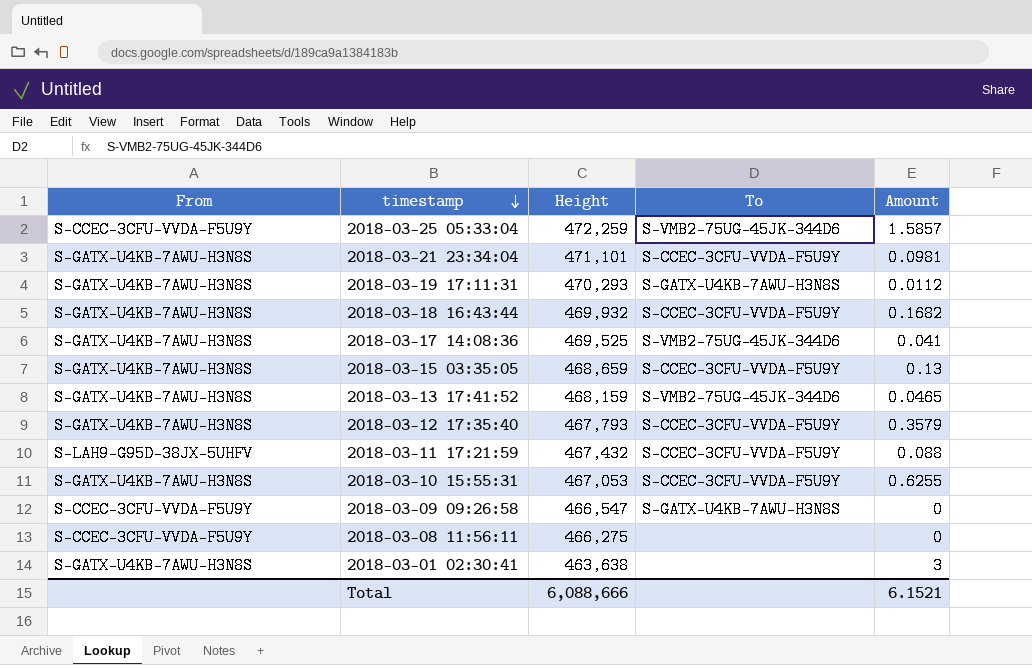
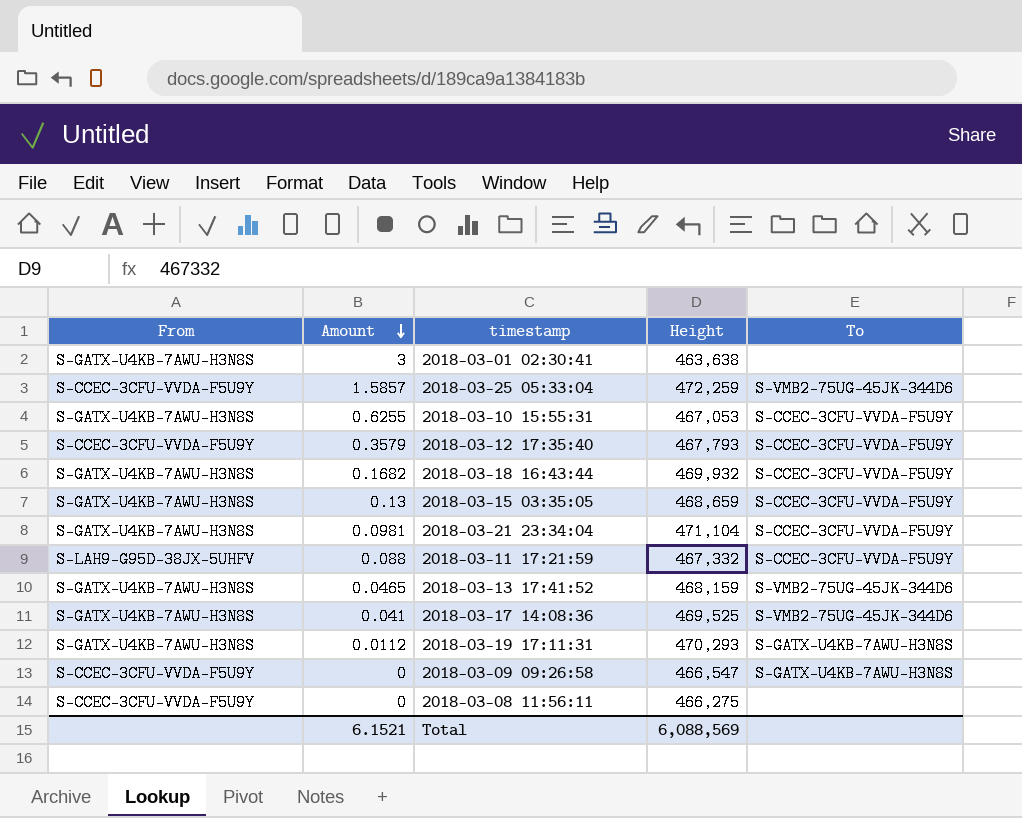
row order: timestamp descending -> Amount descending
column Amount | position: 5 -> 2
2018-03-12 17:35:40 | From: S-GATX-U4KB-7AWU-H3N8S -> S-CCEC-3CFU-VVDA-F5U9Y
2018-03-21 23:34:04 | Height: 471,101 -> 471,104
2018-03-11 17:21:59 | Height: 467,432 -> 467,332
Total | Height: 6,088,666 -> 6,088,569

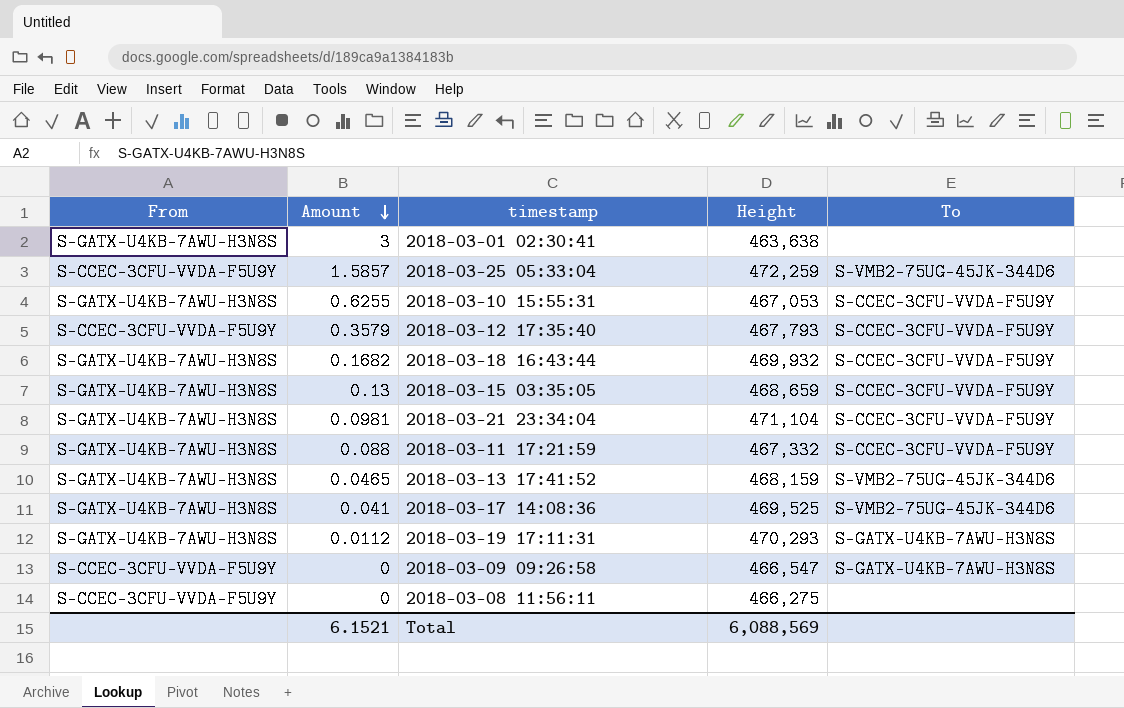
2018-03-11 17:21:59 | From: S-LAH9-G95D-38JX-5UHFV -> S-GATX-U4KB-7AWU-H3N8S

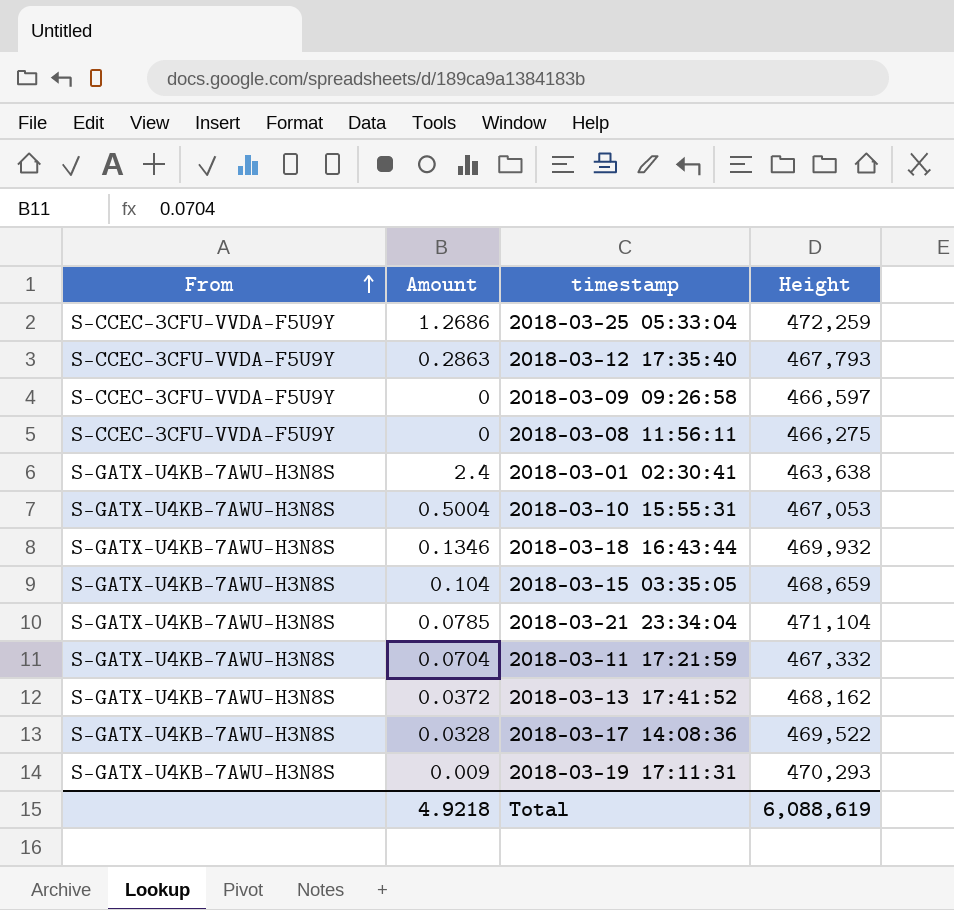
row order: Amount descending -> From ascending
column To | position: 5 -> none
2018-03-25 05:33:04 | Amount: 1.5857 -> 1.2686
2018-03-12 17:35:40 | Amount: 0.3579 -> 0.2863
2018-03-09 09:26:58 | Height: 466,547 -> 466,597
2018-03-01 02:30:41 | Amount: 3 -> 2.4
2018-03-10 15:55:31 | Amount: 0.6255 -> 0.5004
2018-03-18 16:43:44 | Amount: 0.1682 -> 0.1346
2018-03-15 03:35:05 | Amount: 0.13 -> 0.104
2018-03-21 23:34:04 | Amount: 0.0981 -> 0.0785
2018-03-11 17:21:59 | Amount: 0.088 -> 0.0704
2018-03-13 17:41:52 | Amount: 0.0465 -> 0.0372
2018-03-13 17:41:52 | Height: 468,159 -> 468,162
2018-03-17 14:08:36 | Amount: 0.041 -> 0.0328
2018-03-17 14:08:36 | Height: 469,525 -> 469,522
2018-03-19 17:11:31 | Amount: 0.0112 -> 0.009
Total | Amount: 6.1521 -> 4.9218
Total | Height: 6,088,569 -> 6,088,619

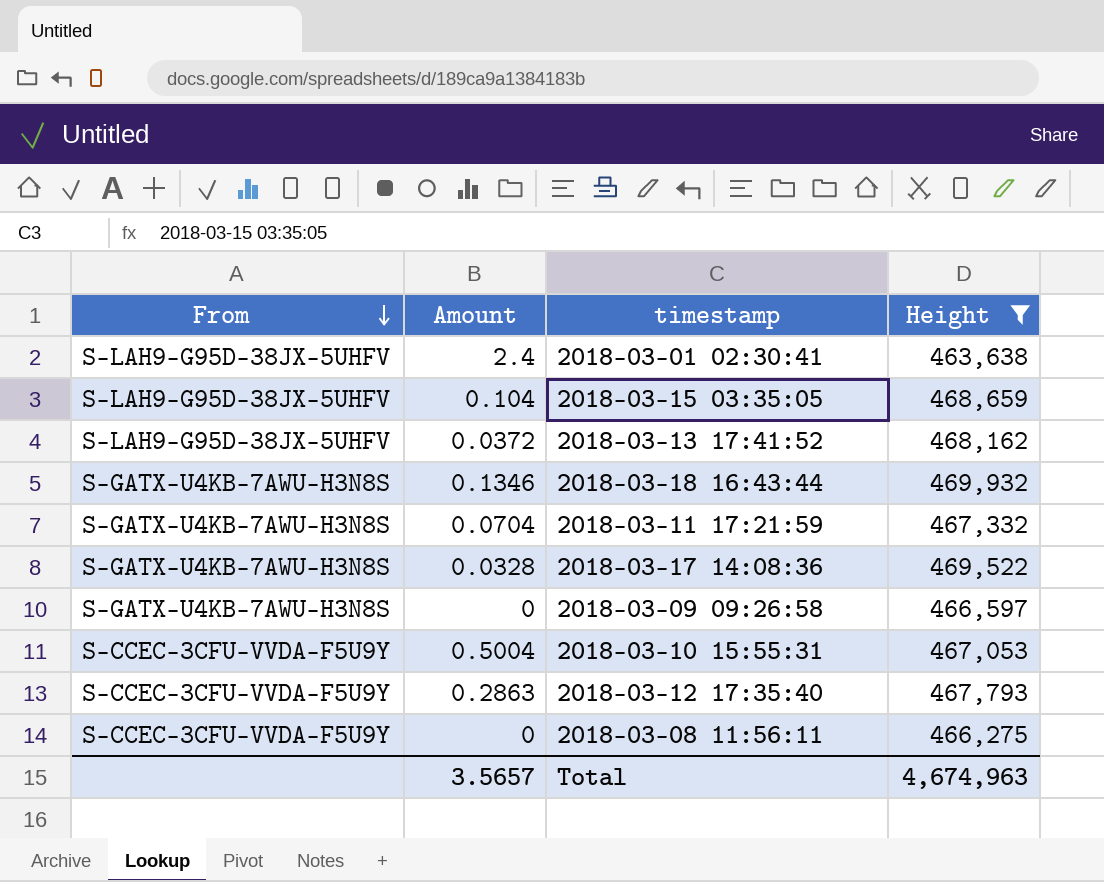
filter: none -> Height <= 469,932
row order: From ascending -> From descending
2018-03-01 02:30:41 | From: S-GATX-U4KB-7AWU-H3N8S -> S-LAH9-G95D-38JX-5UHFV
2018-03-15 03:35:05 | From: S-GATX-U4KB-7AWU-H3N8S -> S-LAH9-G95D-38JX-5UHFV
2018-03-13 17:41:52 | From: S-GATX-U4KB-7AWU-H3N8S -> S-LAH9-G95D-38JX-5UHFV
2018-03-09 09:26:58 | From: S-CCEC-3CFU-VVDA-F5U9Y -> S-GATX-U4KB-7AWU-H3N8S
2018-03-10 15:55:31 | From: S-GATX-U4KB-7AWU-H3N8S -> S-CCEC-3CFU-VVDA-F5U9Y
Total | Amount: 4.9218 -> 3.5657
Total | Height: 6,088,619 -> 4,674,963

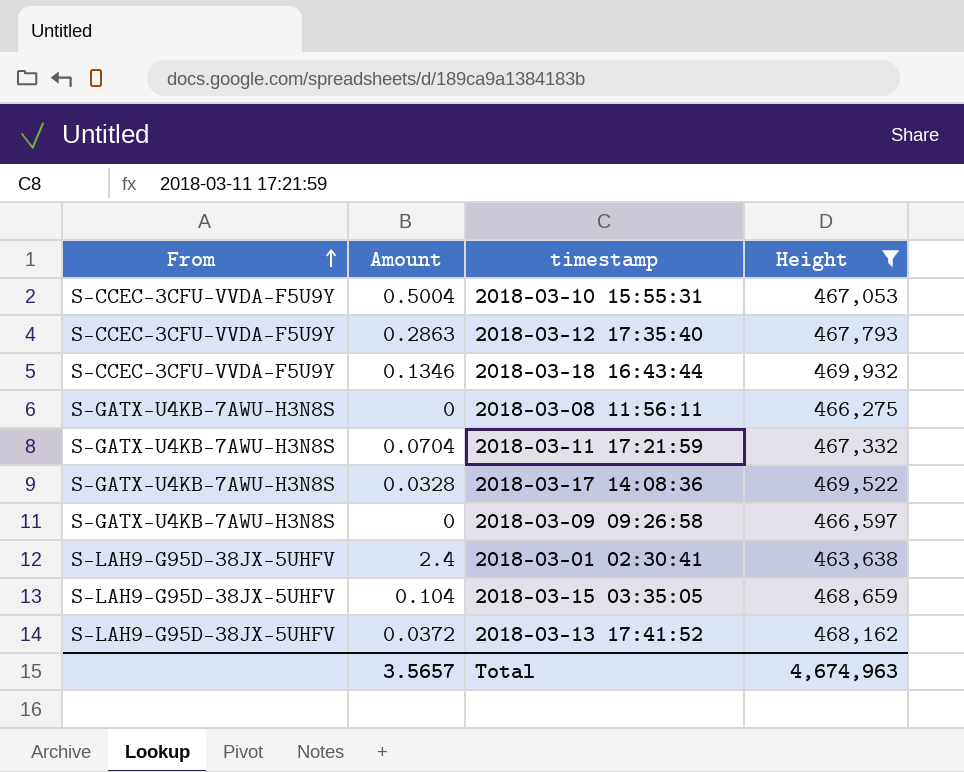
row order: From descending -> From ascending
2018-03-18 16:43:44 | From: S-GATX-U4KB-7AWU-H3N8S -> S-CCEC-3CFU-VVDA-F5U9Y
2018-03-08 11:56:11 | From: S-CCEC-3CFU-VVDA-F5U9Y -> S-GATX-U4KB-7AWU-H3N8S

